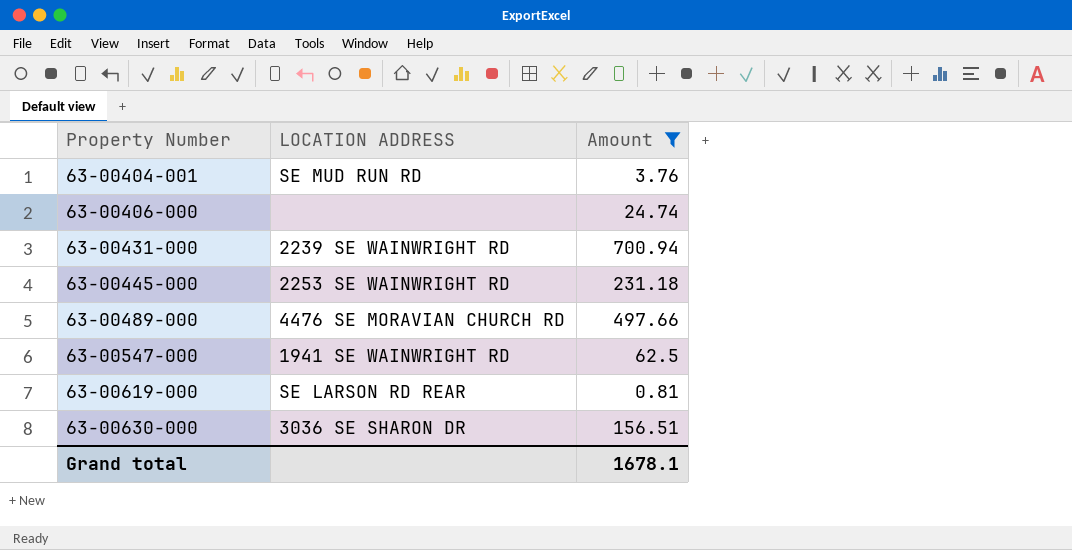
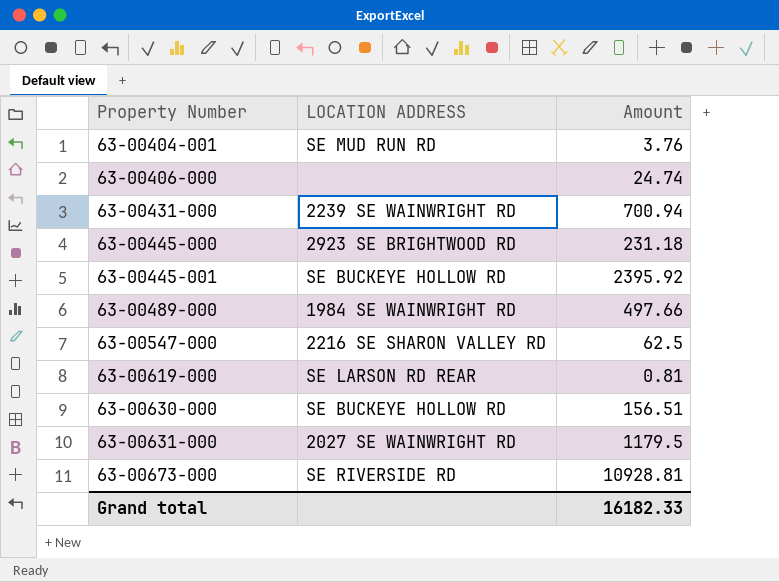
filter: Amount <= 700.94 -> none
63-00445-000 | LOCATION ADDRESS: 2253 SE WAINWRIGHT RD -> 2923 SE BRIGHTWOOD RD
63-00489-000 | LOCATION ADDRESS: 4476 SE MORAVIAN CHURCH RD -> 1984 SE WAINWRIGHT RD
63-00547-000 | LOCATION ADDRESS: 1941 SE WAINWRIGHT RD -> 2216 SE SHARON VALLEY RD
63-00630-000 | LOCATION ADDRESS: 3036 SE SHARON DR -> SE BUCKEYE HOLLOW RD
Grand total | Amount: 1678.1 -> 16182.33

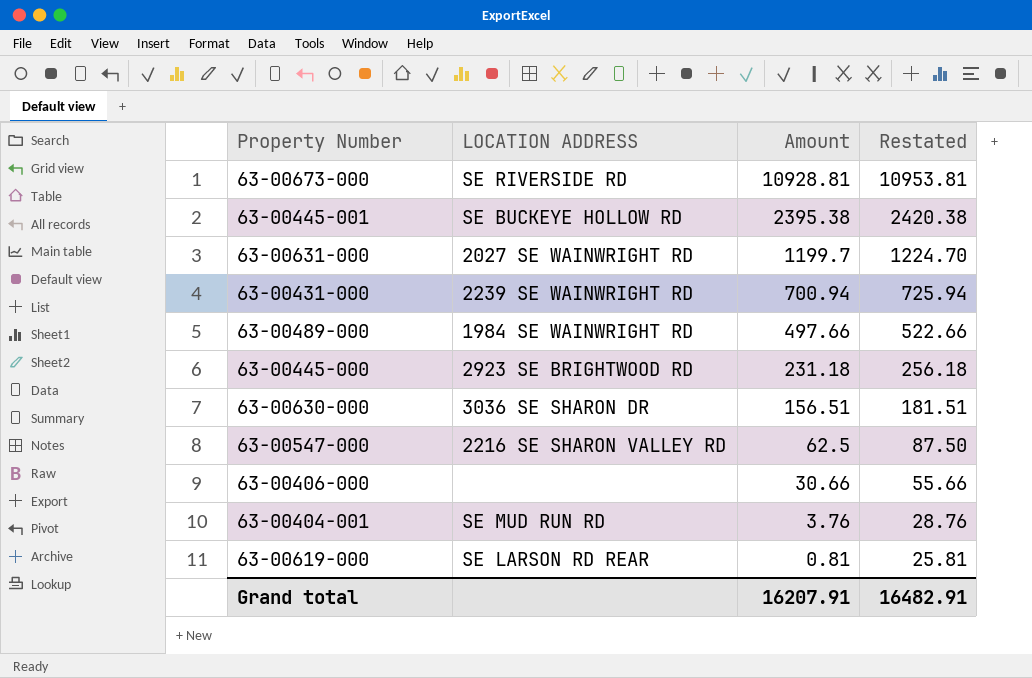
row order: Property Number ascending -> Amount descending
column Restated | formula: none -> [Amount] + 25
63-00445-001 | Amount: 2395.92 -> 2395.38
63-00631-000 | Amount: 1179.5 -> 1199.7
63-00630-000 | LOCATION ADDRESS: SE BUCKEYE HOLLOW RD -> 3036 SE SHARON DR
63-00406-000 | Amount: 24.74 -> 30.66
Grand total | Amount: 16182.33 -> 16207.91

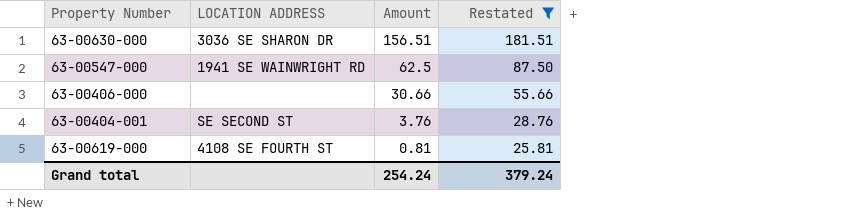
filter: none -> Restated <= 181.51
63-00547-000 | LOCATION ADDRESS: 2216 SE SHARON VALLEY RD -> 1941 SE WAINWRIGHT RD
63-00404-001 | LOCATION ADDRESS: SE MUD RUN RD -> SE SECOND ST
63-00619-000 | LOCATION ADDRESS: SE LARSON RD REAR -> 4108 SE FOURTH ST
Grand total | Amount: 16207.91 -> 254.24
Grand total | Restated: 16482.91 -> 379.24

